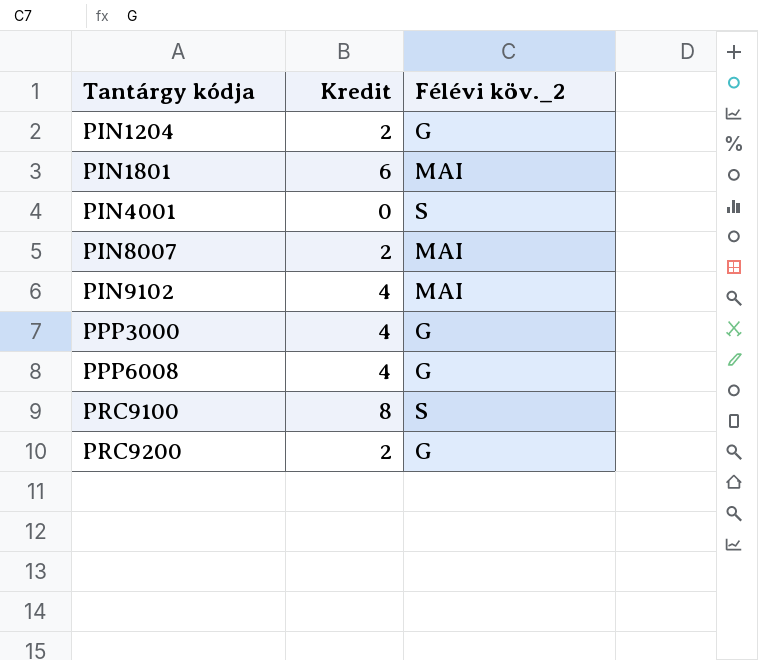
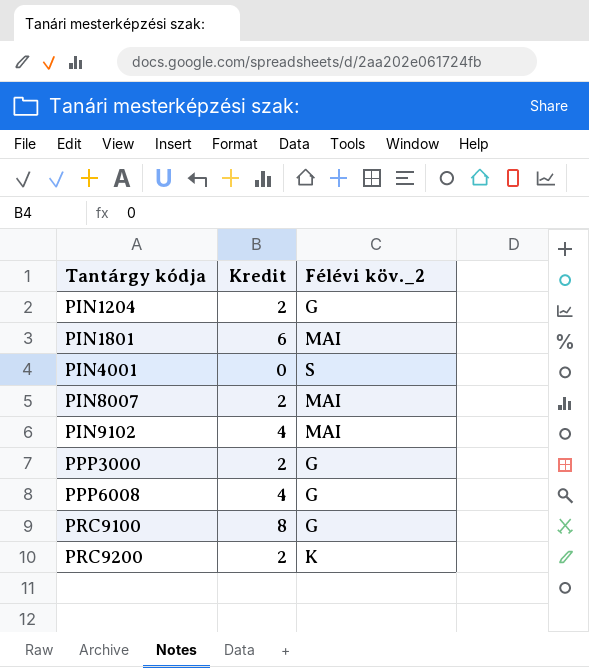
PPP3000 | Kredit: 4 -> 2
PRC9100 | Félévi köv._2: S -> G
PRC9200 | Félévi köv._2: G -> K

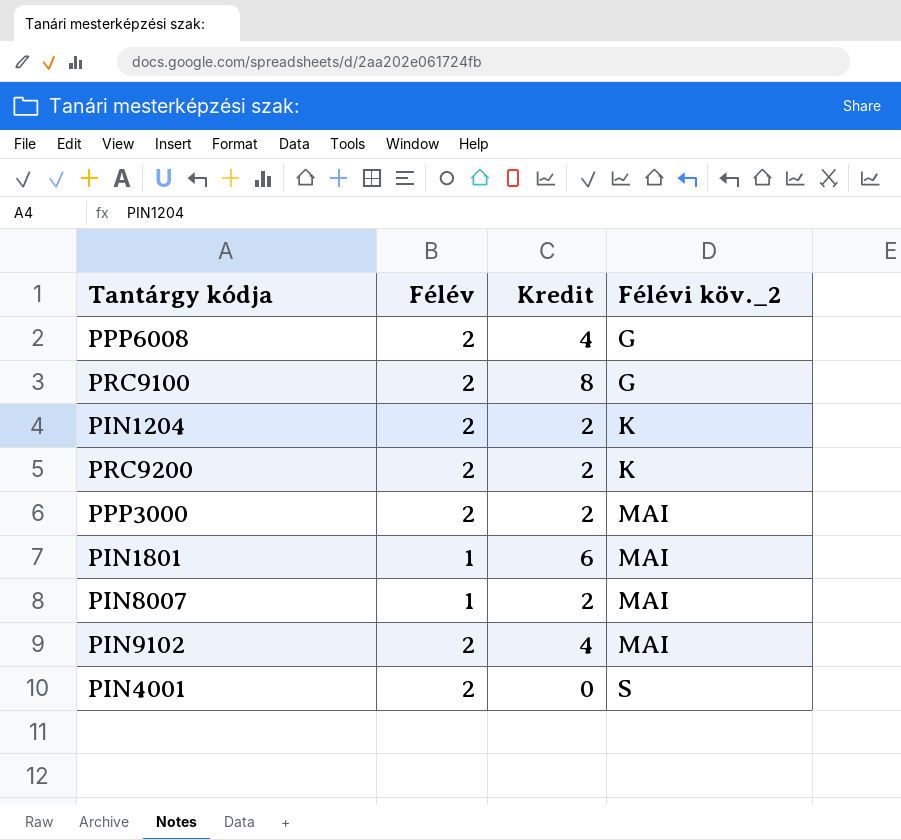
row order: Tantárgy kódja ascending -> Félévi köv._2 ascending
column Félév | position: none -> 2
PIN1204 | Félévi köv._2: G -> K
PPP3000 | Félévi köv._2: G -> MAI

